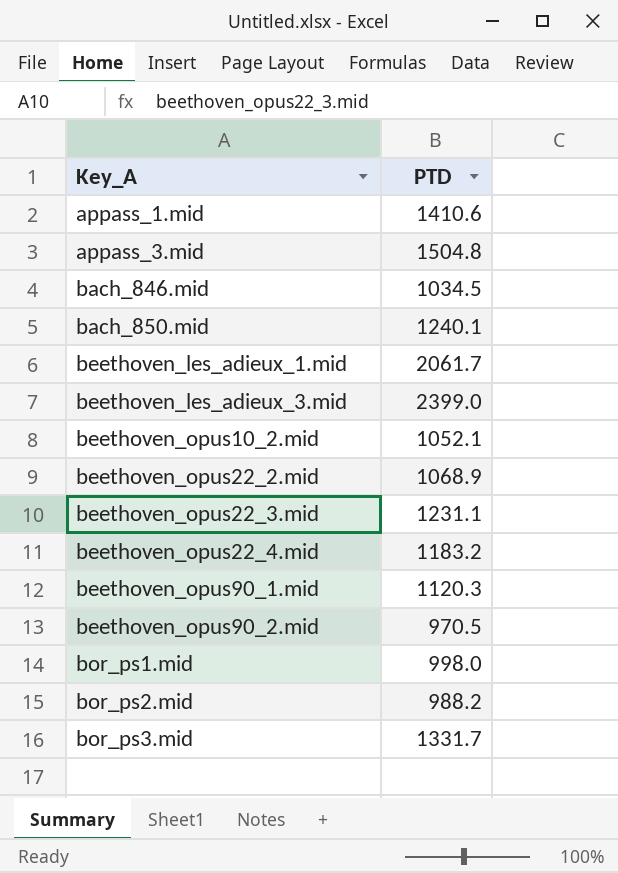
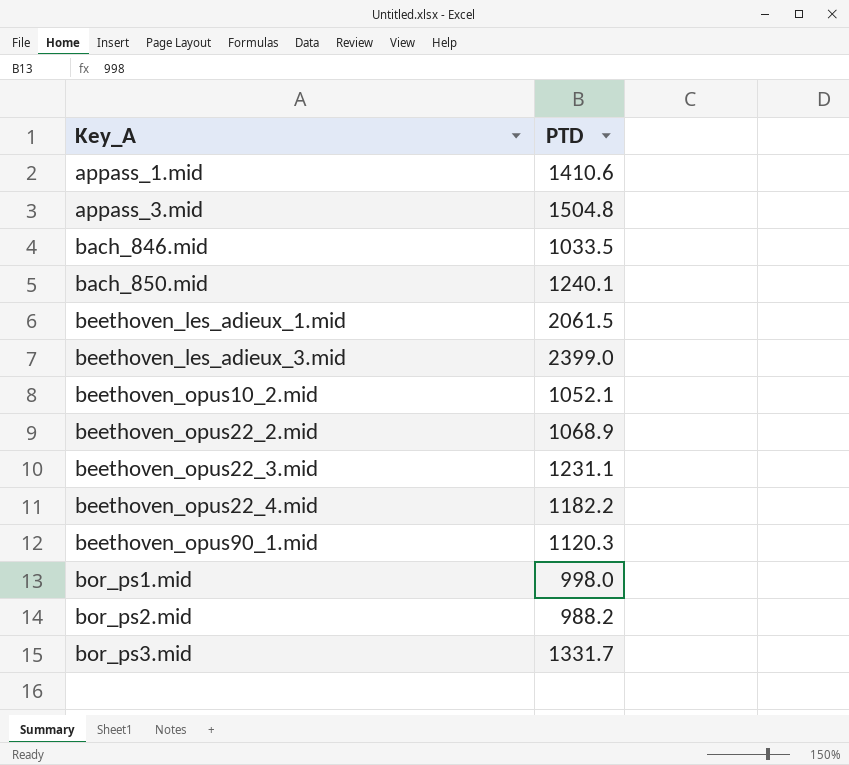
row beethoven_opus90_2.mid: 970.5 -> none
bach_846.mid | PTD: 1034.5 -> 1033.5
beethoven_les_adieux_1.mid | PTD: 2061.7 -> 2061.5
beethoven_opus22_4.mid | PTD: 1183.2 -> 1182.2

